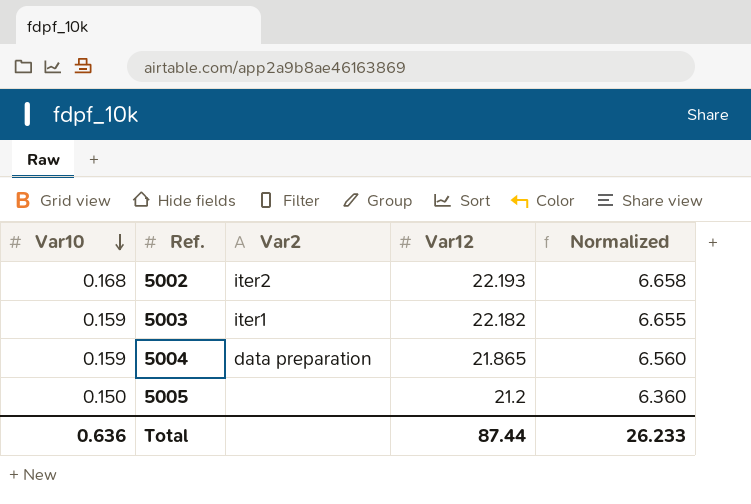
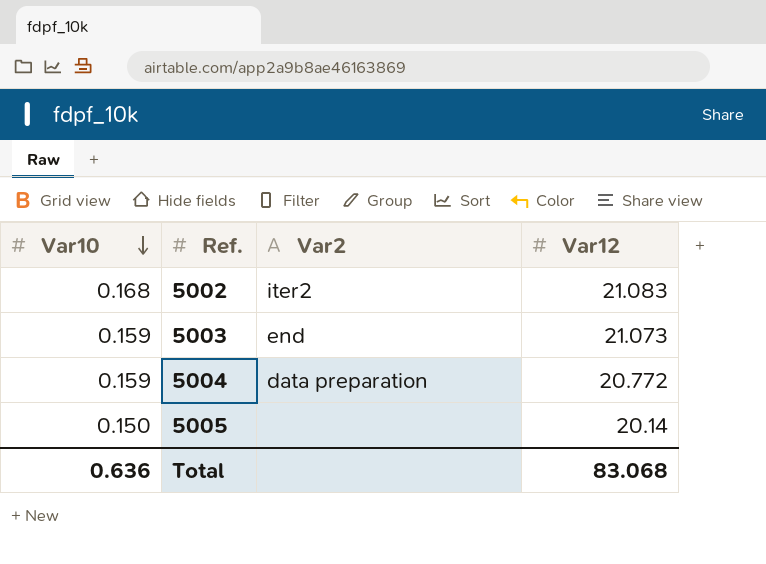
column Normalized | formula: [Var12] * 0.3 -> none
5002 | Var12: 22.193 -> 21.083
5003 | Var2: iter1 -> end
5003 | Var12: 22.182 -> 21.073
5004 | Var12: 21.865 -> 20.772
5005 | Var12: 21.2 -> 20.14
Total | Var12: 87.44 -> 83.068

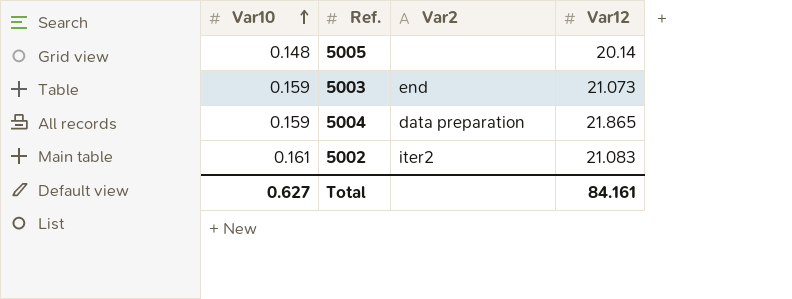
row order: Var10 descending -> Var10 ascending
5005 | Var10: 0.150 -> 0.148
5004 | Var12: 20.772 -> 21.865
5002 | Var10: 0.168 -> 0.161
Total | Var10: 0.636 -> 0.627
Total | Var12: 83.068 -> 84.161

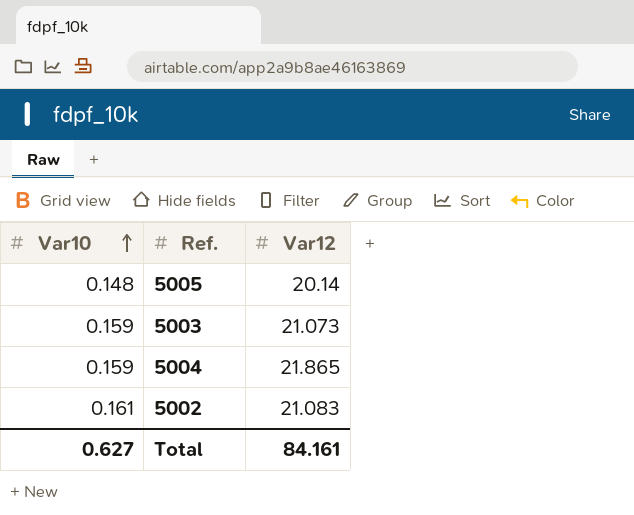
column Var2 | position: 3 -> none

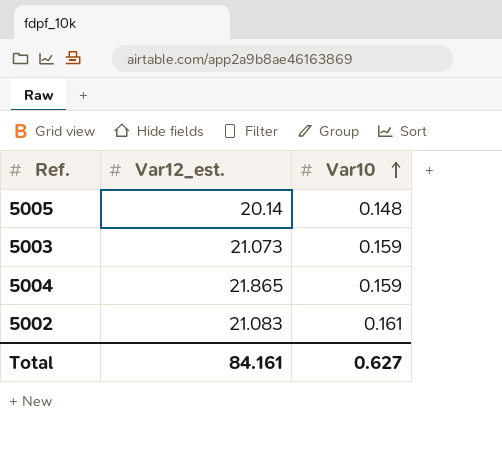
column name: Var12 -> Var12_est.
column Var10 | position: 1 -> 3

